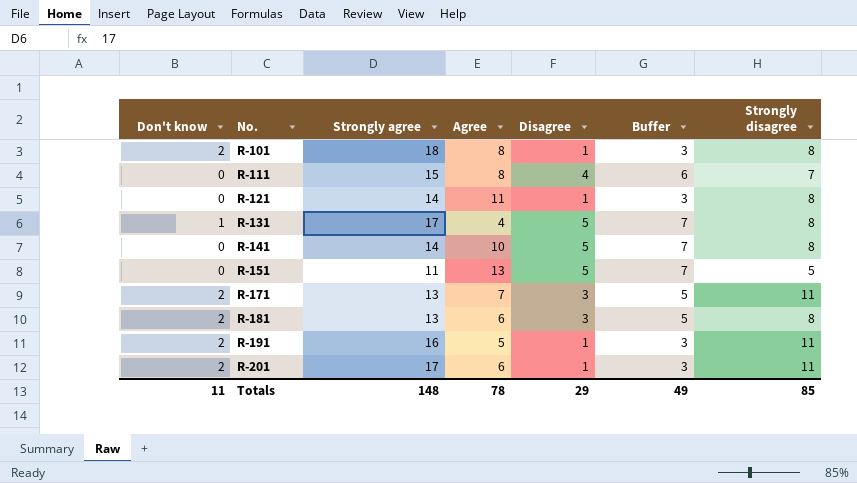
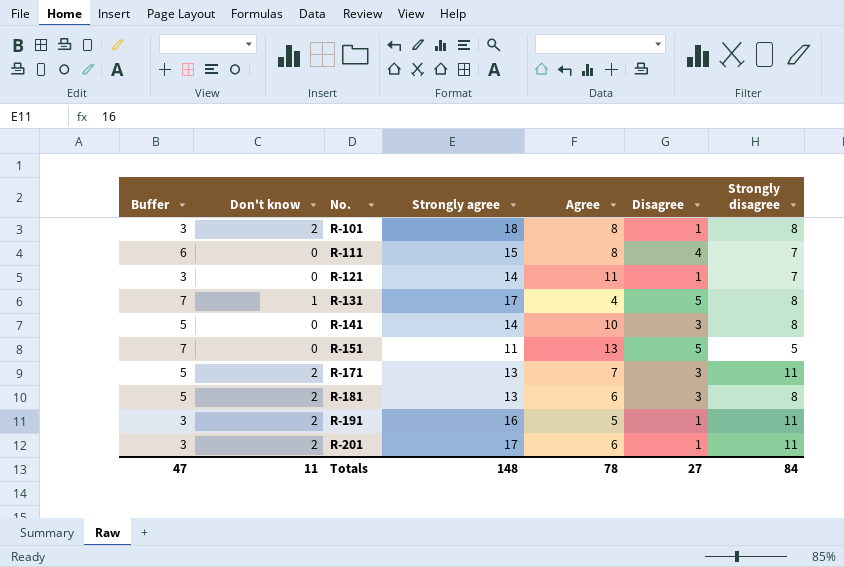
column Buffer | position: 6 -> 1
R-121 | Strongly disagree: 8 -> 7
R-141 | Buffer: 7 -> 5
R-141 | Disagree: 5 -> 3
Totals | Buffer: 49 -> 47
Totals | Disagree: 29 -> 27
Totals | Strongly disagree: 85 -> 84

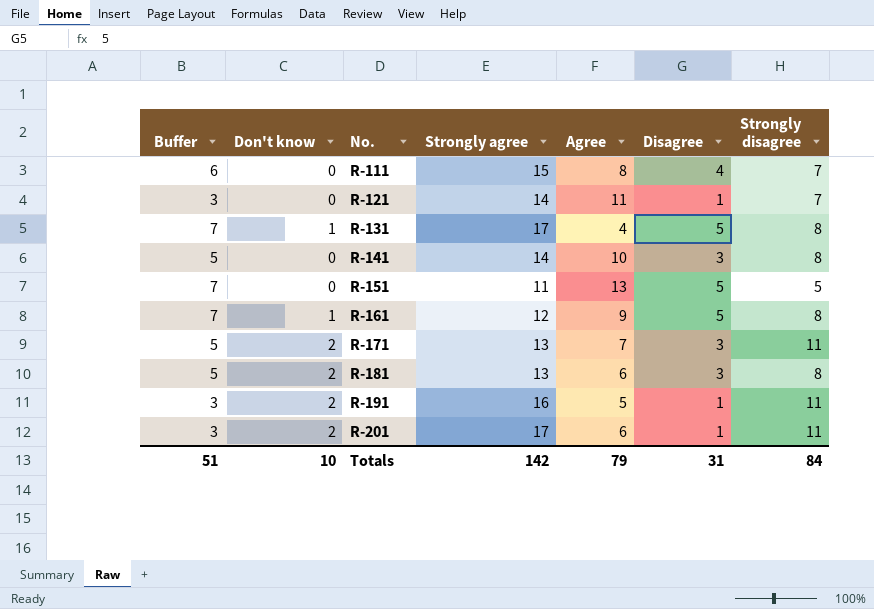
row R-101: 3 | 2 | 18 | 8 | 1 | 8 -> none
row R-161: none -> 7 | 1 | 12 | 9 | 5 | 8
Totals | Buffer: 47 -> 51
Totals | Don't know: 11 -> 10
Totals | Strongly agree: 148 -> 142
Totals | Agree: 78 -> 79
Totals | Disagree: 27 -> 31

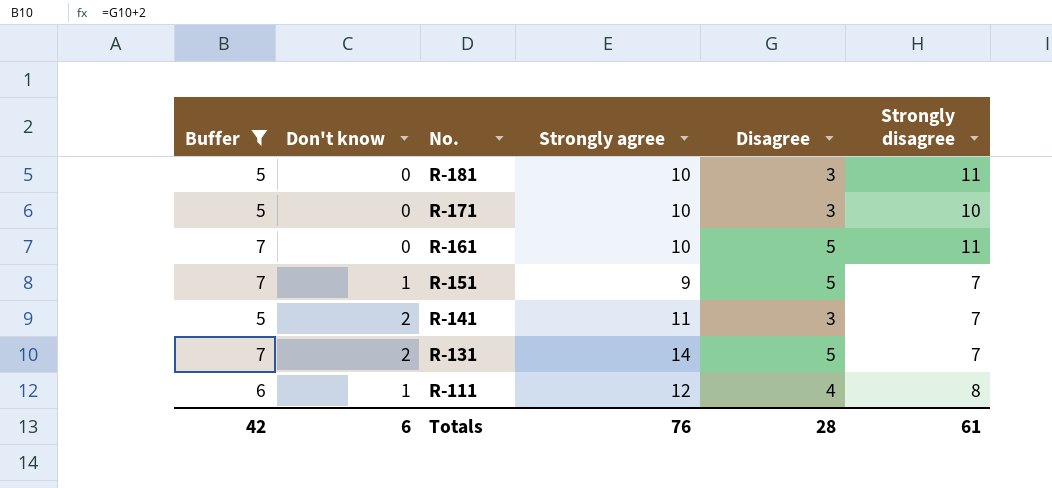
filter: none -> Buffer != 3
row order: No. ascending -> No. descending
column Agree | position: 5 -> none
R-181 | Don't know: 2 -> 0
R-181 | Strongly agree: 13 -> 10
R-181 | Strongly disagree: 8 -> 11
R-171 | Don't know: 2 -> 0
R-171 | Strongly agree: 13 -> 10
R-171 | Strongly disagree: 11 -> 10
R-161 | Don't know: 1 -> 0
R-161 | Strongly agree: 12 -> 10
R-161 | Strongly disagree: 8 -> 11
R-151 | Don't know: 0 -> 1
R-151 | Strongly agree: 11 -> 9
R-151 | Strongly disagree: 5 -> 7
R-141 | Don't know: 0 -> 2
R-141 | Strongly agree: 14 -> 11
R-141 | Strongly disagree: 8 -> 7
R-131 | Don't know: 1 -> 2
R-131 | Strongly agree: 17 -> 14
R-131 | Strongly disagree: 8 -> 7
R-111 | Don't know: 0 -> 1
R-111 | Strongly agree: 15 -> 12
R-111 | Strongly disagree: 7 -> 8
Totals | Buffer: 51 -> 42
Totals | Don't know: 10 -> 6
Totals | Strongly agree: 142 -> 76
Totals | Disagree: 31 -> 28
Totals | Strongly disagree: 84 -> 61

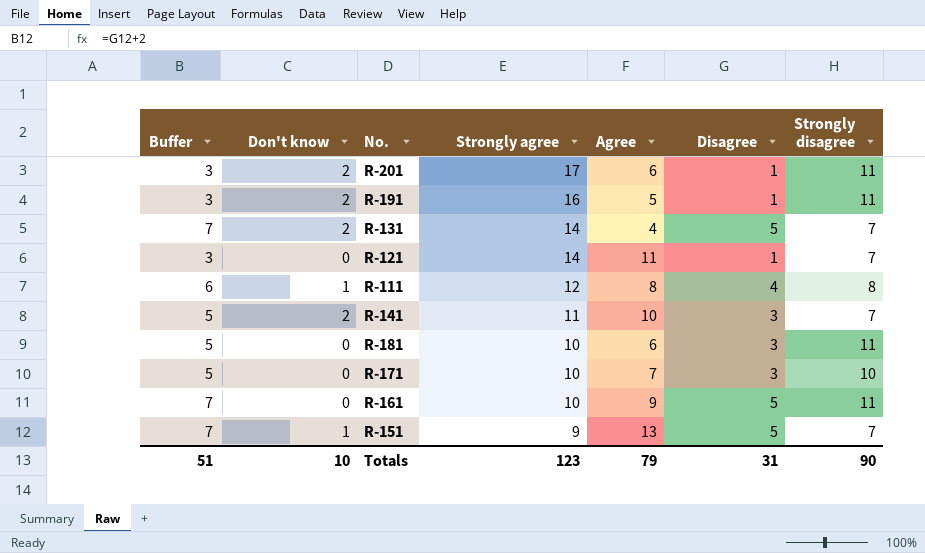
filter: Buffer != 3 -> none
row order: No. descending -> Strongly agree descending
column Agree | position: none -> 5
Totals | Buffer: 42 -> 51
Totals | Don't know: 6 -> 10
Totals | Strongly agree: 76 -> 123
Totals | Disagree: 28 -> 31
Totals | Strongly disagree: 61 -> 90

